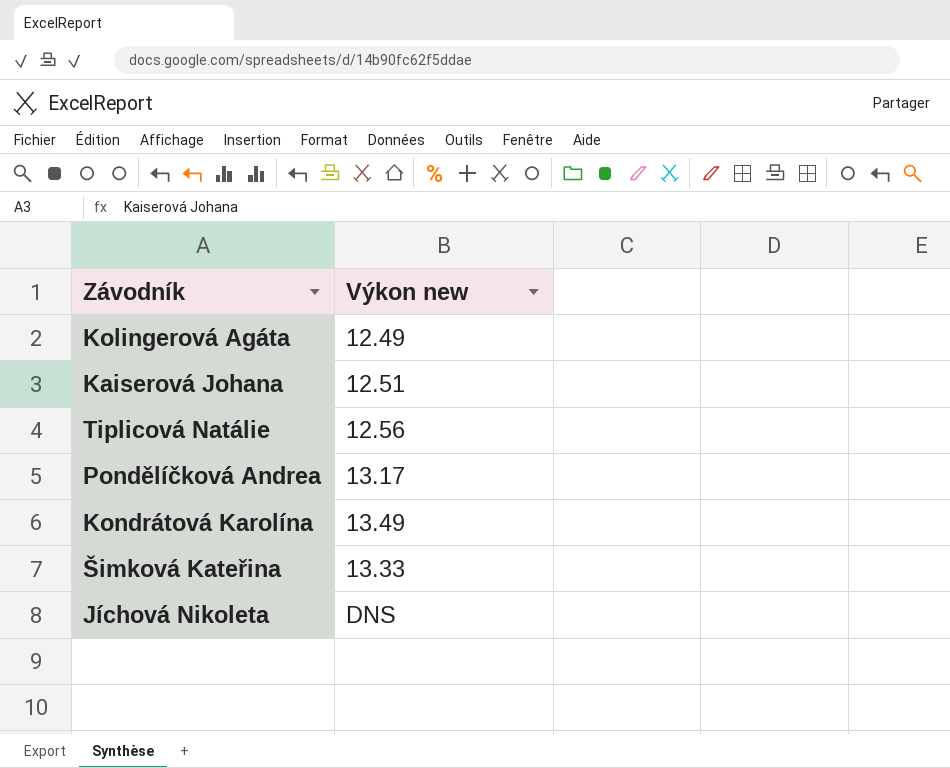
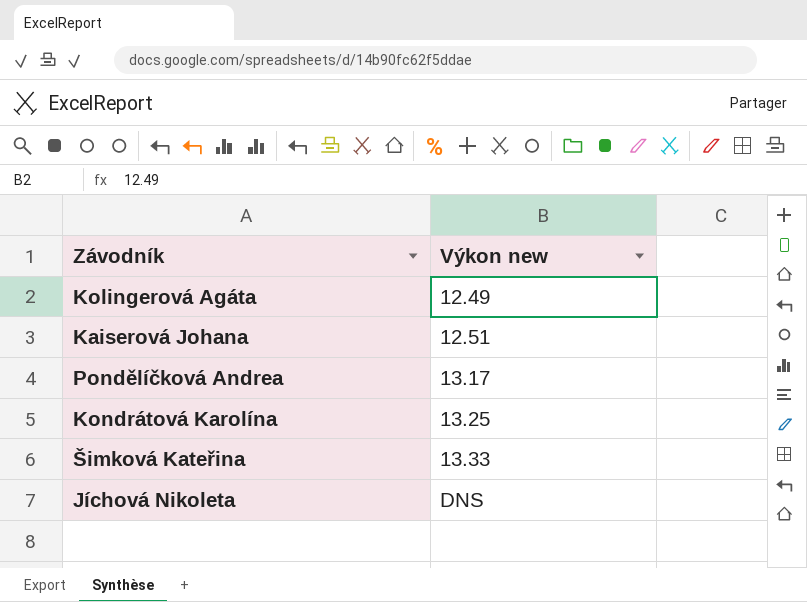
row Tiplicová Natálie: 12.56 -> none
Kondrátová Karolína | Výkon new: 13.49 -> 13.25

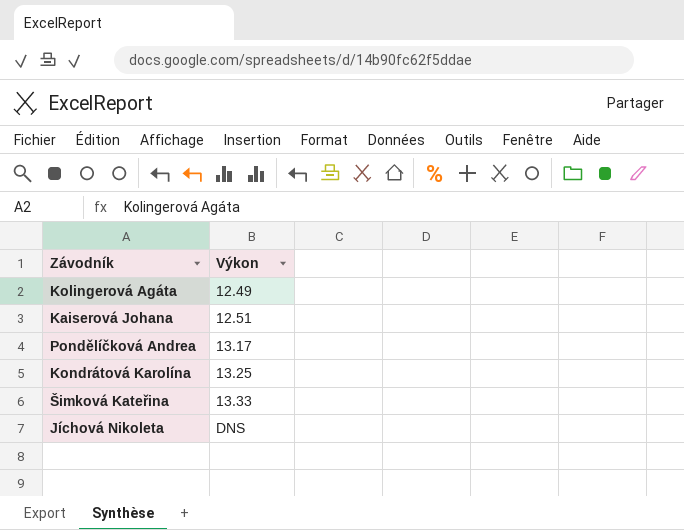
column name: Výkon new -> Výkon

